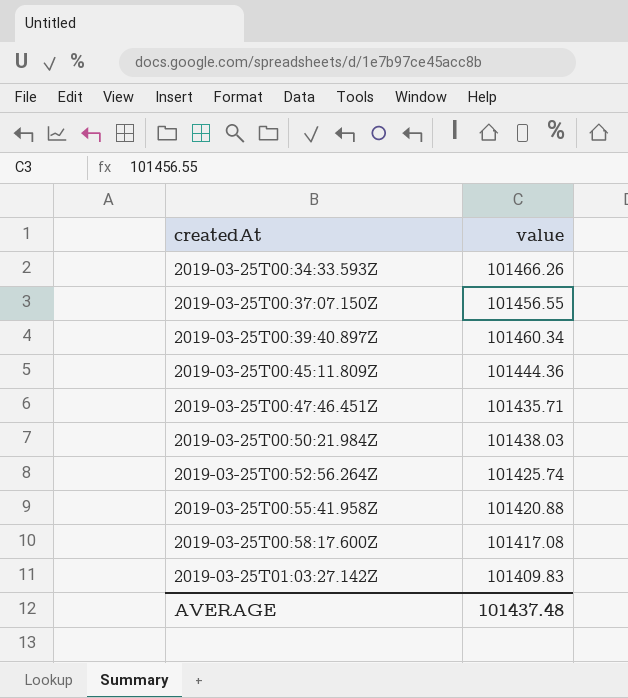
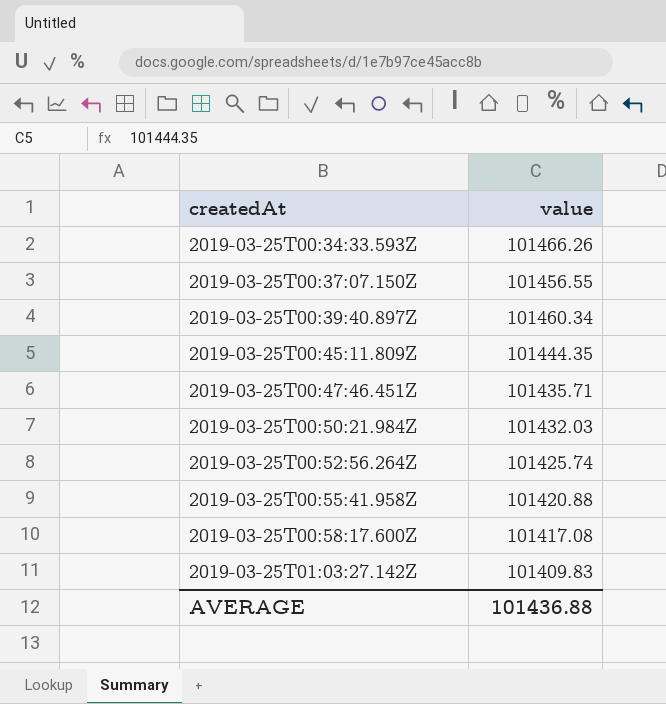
2019-03-25T00:45:11.809Z | value: 101444.36 -> 101444.35
2019-03-25T00:50:21.984Z | value: 101438.03 -> 101432.03
AVERAGE | value: 101437.48 -> 101436.88

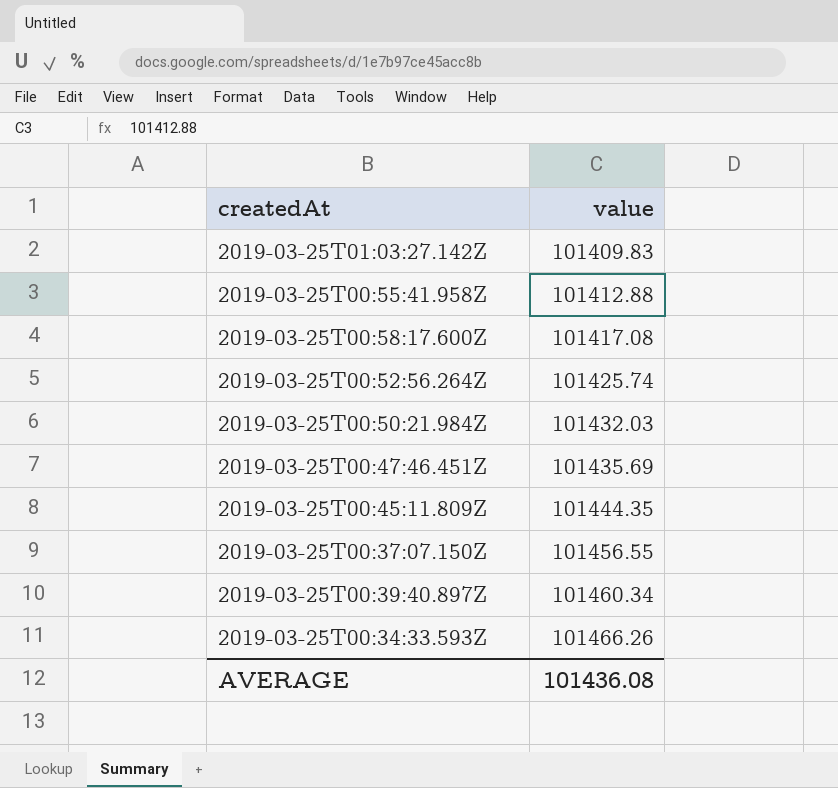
row order: createdAt ascending -> value ascending
2019-03-25T00:55:41.958Z | value: 101420.88 -> 101412.88
2019-03-25T00:47:46.451Z | value: 101435.71 -> 101435.69
AVERAGE | value: 101436.88 -> 101436.08

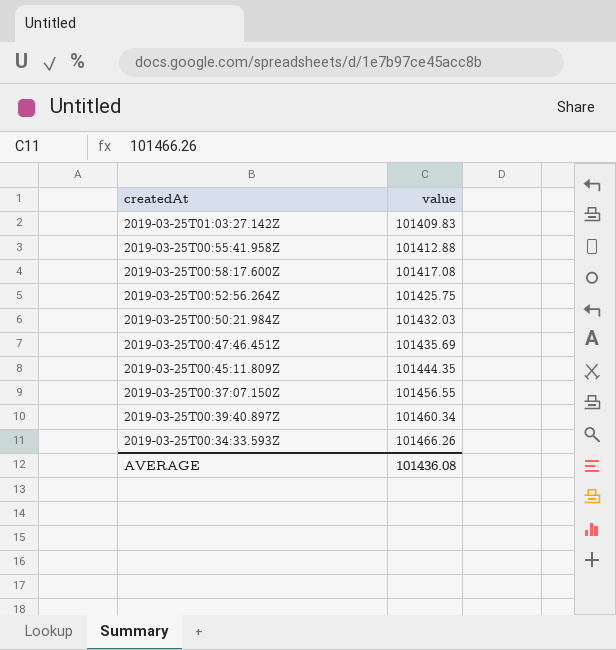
2019-03-25T00:52:56.264Z | value: 101425.74 -> 101425.75

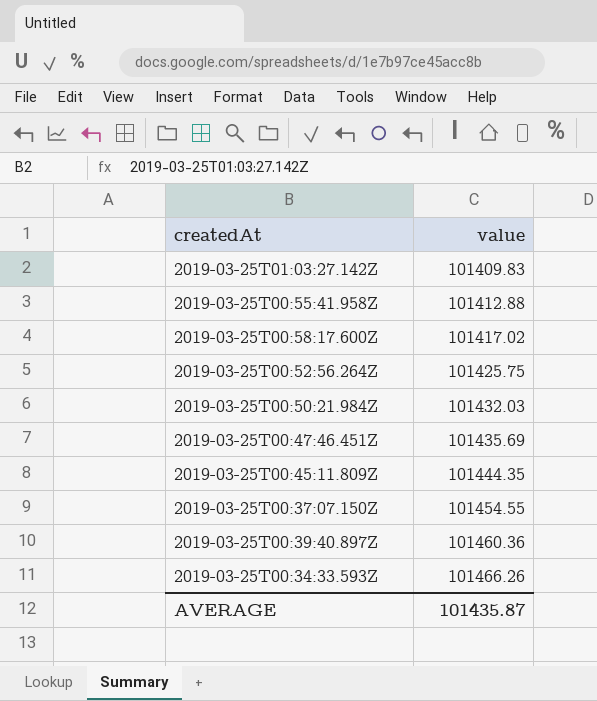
2019-03-25T00:58:17.600Z | value: 101417.08 -> 101417.02
2019-03-25T00:37:07.150Z | value: 101456.55 -> 101454.55
2019-03-25T00:39:40.897Z | value: 101460.34 -> 101460.36
AVERAGE | value: 101436.08 -> 101435.87

